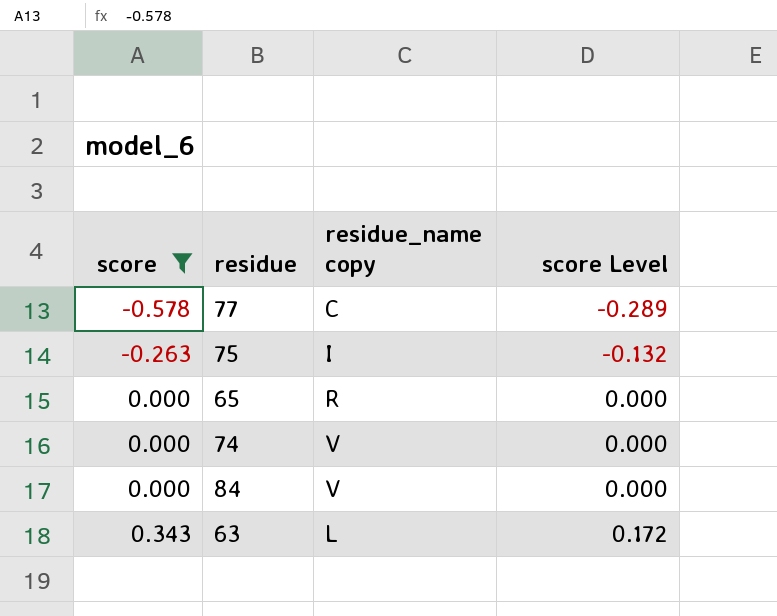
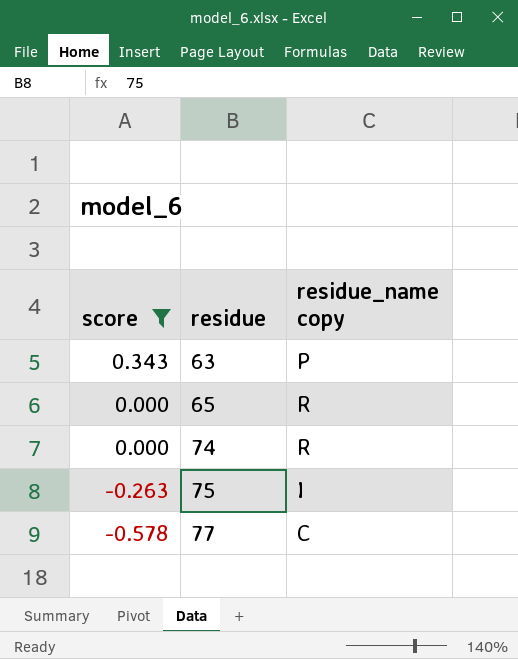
row order: score ascending -> score descending
column score Level | formula: [score] * 0.5 -> none
row 84: 0.000 | V | 0.000 -> none
63 | residue_name copy: L -> P
74 | residue_name copy: V -> R

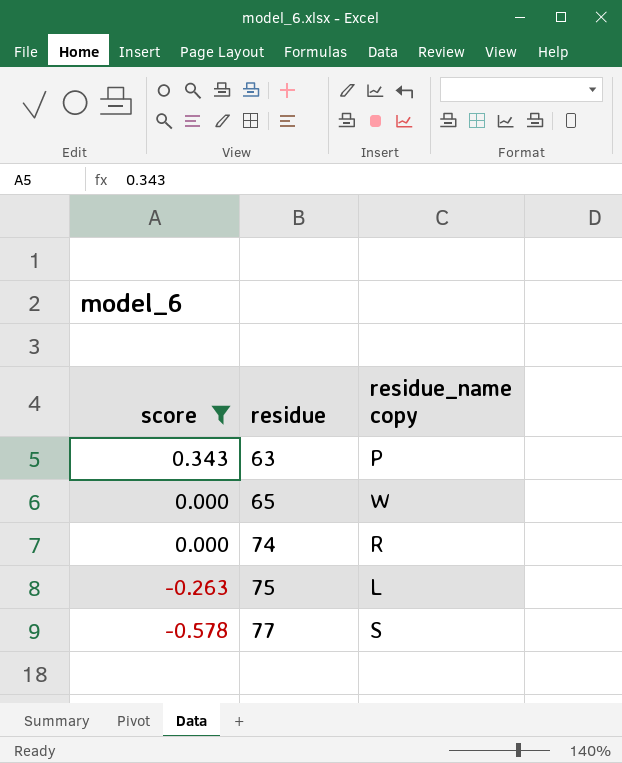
65 | residue_name copy: R -> W
75 | residue_name copy: I -> L
77 | residue_name copy: C -> S

